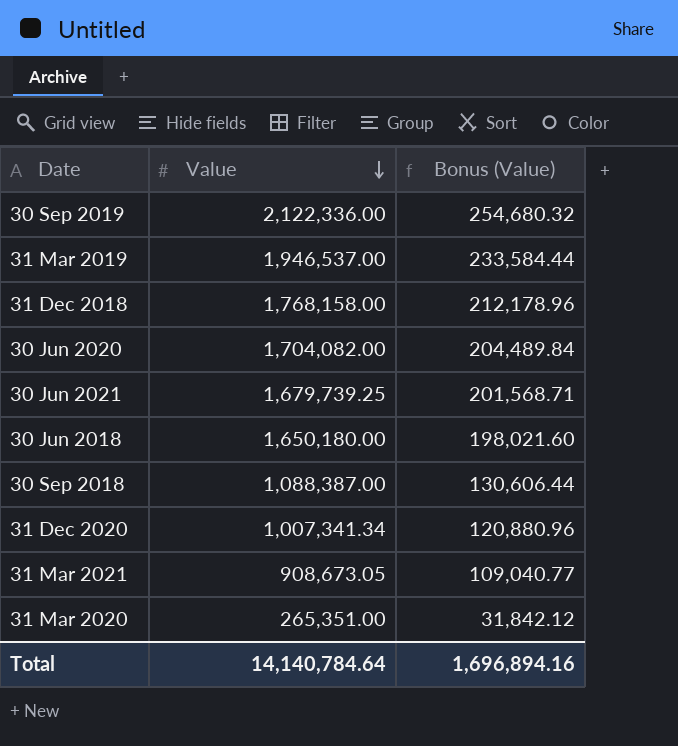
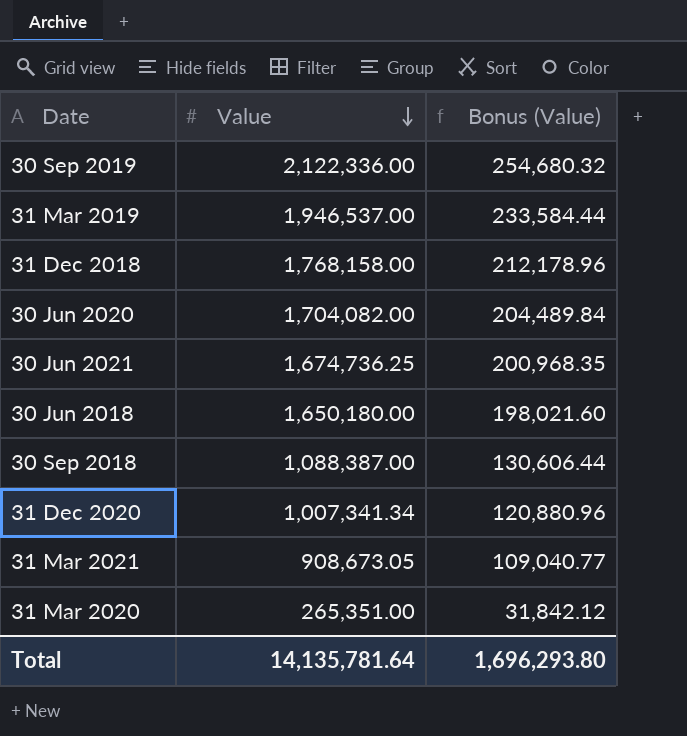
30 Jun 2021 | Value: 1,679,739.25 -> 1,674,736.25
30 Jun 2021 | Bonus (Value): 201,568.71 -> 200,968.35
Total | Value: 14,140,784.64 -> 14,135,781.64
Total | Bonus (Value): 1,696,894.16 -> 1,696,293.80

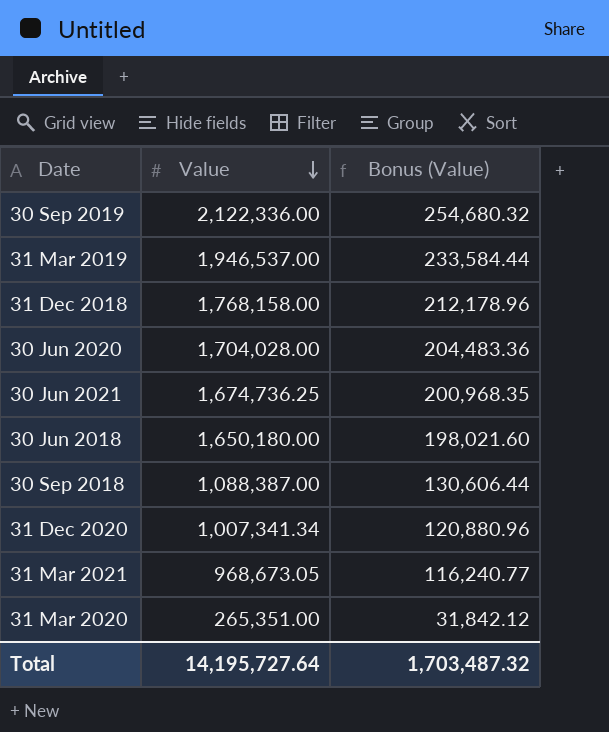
30 Jun 2020 | Value: 1,704,082.00 -> 1,704,028.00
30 Jun 2020 | Bonus (Value): 204,489.84 -> 204,483.36
31 Mar 2021 | Value: 908,673.05 -> 968,673.05
31 Mar 2021 | Bonus (Value): 109,040.77 -> 116,240.77
Total | Value: 14,135,781.64 -> 14,195,727.64
Total | Bonus (Value): 1,696,293.80 -> 1,703,487.32

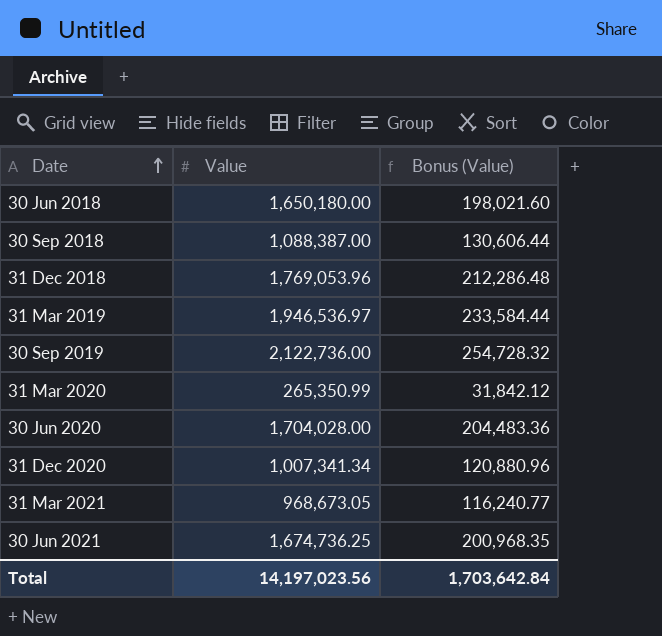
row order: Value descending -> Date ascending
31 Dec 2018 | Value: 1,768,158.00 -> 1,769,053.96
31 Dec 2018 | Bonus (Value): 212,178.96 -> 212,286.48
31 Mar 2019 | Value: 1,946,537.00 -> 1,946,536.97
30 Sep 2019 | Value: 2,122,336.00 -> 2,122,736.00
30 Sep 2019 | Bonus (Value): 254,680.32 -> 254,728.32
31 Mar 2020 | Value: 265,351.00 -> 265,350.99
Total | Value: 14,195,727.64 -> 14,197,023.56
Total | Bonus (Value): 1,703,487.32 -> 1,703,642.84

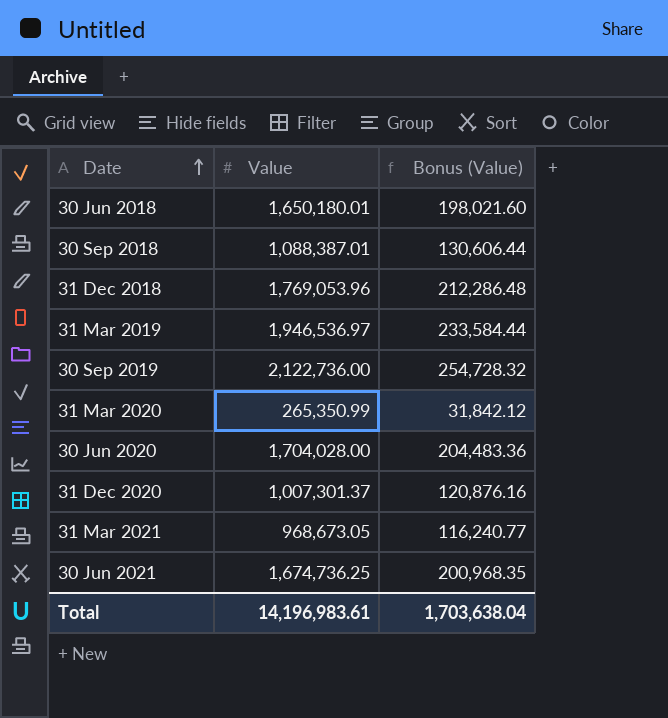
30 Jun 2018 | Value: 1,650,180.00 -> 1,650,180.01
30 Sep 2018 | Value: 1,088,387.00 -> 1,088,387.01
31 Dec 2020 | Value: 1,007,341.34 -> 1,007,301.37
31 Dec 2020 | Bonus (Value): 120,880.96 -> 120,876.16
Total | Value: 14,197,023.56 -> 14,196,983.61
Total | Bonus (Value): 1,703,642.84 -> 1,703,638.04

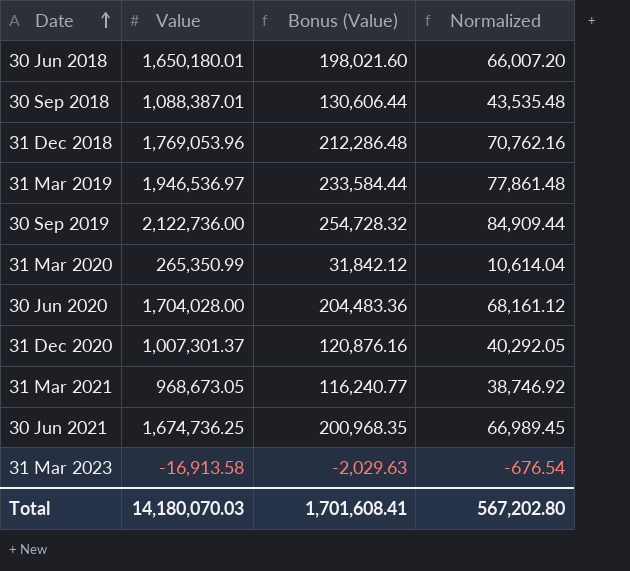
column Normalized | formula: none -> [Value] * 0.04
row 31 Mar 2023: none -> -16,913.58 | -2,029.63 | -676.54
Total | Value: 14,196,983.61 -> 14,180,070.03
Total | Bonus (Value): 1,703,638.04 -> 1,701,608.41

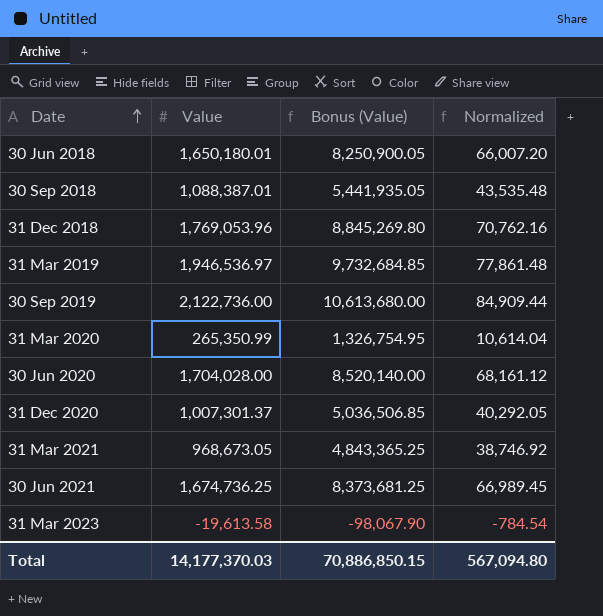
column Bonus (Value) | formula: [Value] * 0.12 -> [Value] * 5
31 Mar 2023 | Value: -16,913.58 -> -19,613.58
31 Mar 2023 | Normalized: -676.54 -> -784.54
Total | Value: 14,180,070.03 -> 14,177,370.03
Total | Bonus (Value): 1,701,608.41 -> 70,886,850.15
Total | Normalized: 567,202.80 -> 567,094.80

